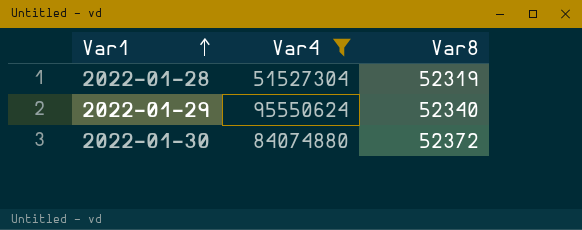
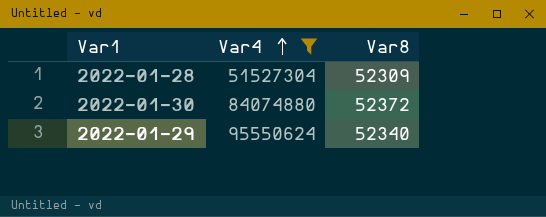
row order: Var1 ascending -> Var4 ascending
2022-01-28 | Var8: 52319 -> 52309

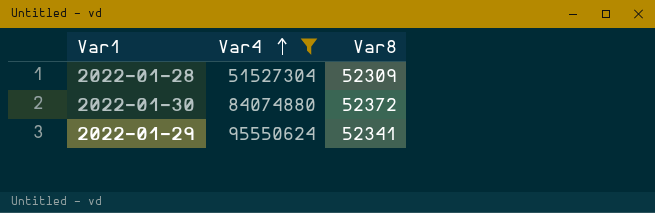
2022-01-29 | Var8: 52340 -> 52341

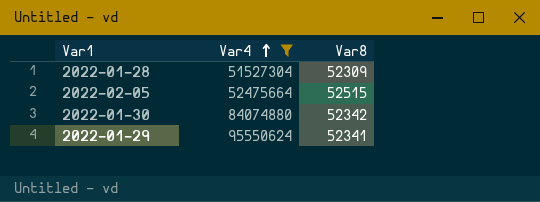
row 2022-02-05: none -> 52475664 | 52515
2022-01-30 | Var8: 52372 -> 52342

